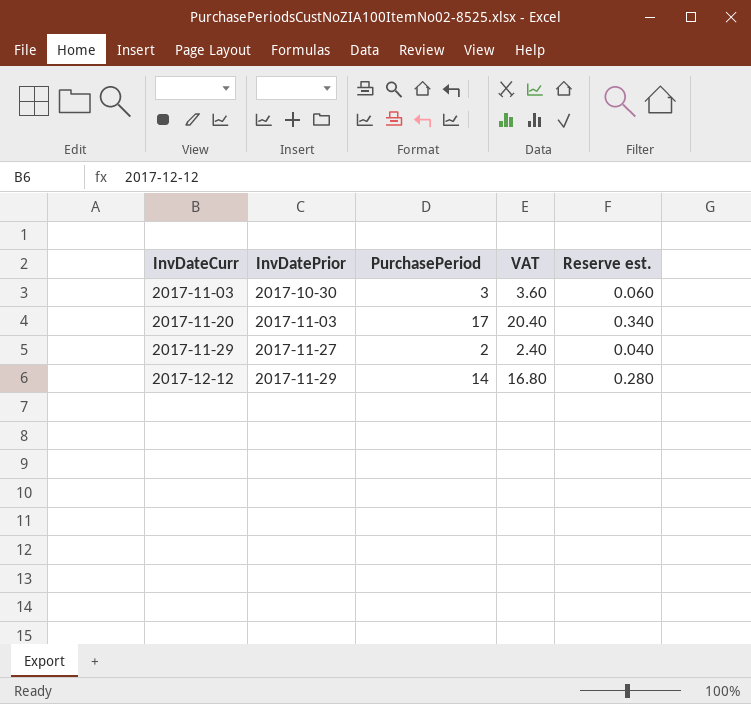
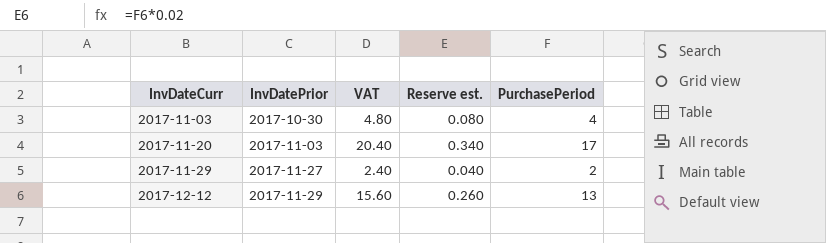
column PurchasePeriod | position: 3 -> 5
2017-11-03 | VAT: 3.60 -> 4.80
2017-11-03 | Reserve est.: 0.060 -> 0.080
2017-11-03 | PurchasePeriod: 3 -> 4
2017-12-12 | VAT: 16.80 -> 15.60
2017-12-12 | Reserve est.: 0.280 -> 0.260
2017-12-12 | PurchasePeriod: 14 -> 13

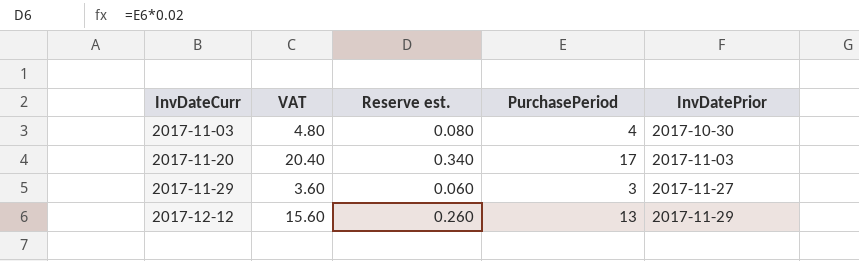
column InvDatePrior | position: 2 -> 5
2017-11-29 | VAT: 2.40 -> 3.60
2017-11-29 | Reserve est.: 0.040 -> 0.060
2017-11-29 | PurchasePeriod: 2 -> 3

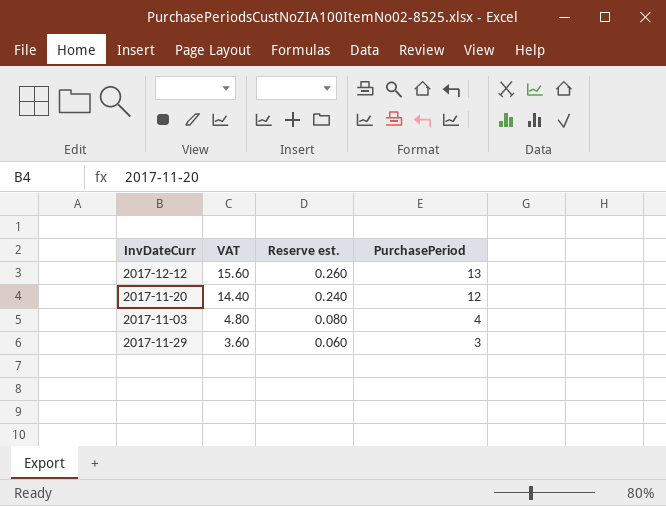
row order: InvDateCurr ascending -> VAT descending
column InvDatePrior | position: 5 -> none
2017-11-20 | VAT: 20.40 -> 14.40
2017-11-20 | Reserve est.: 0.340 -> 0.240
2017-11-20 | PurchasePeriod: 17 -> 12

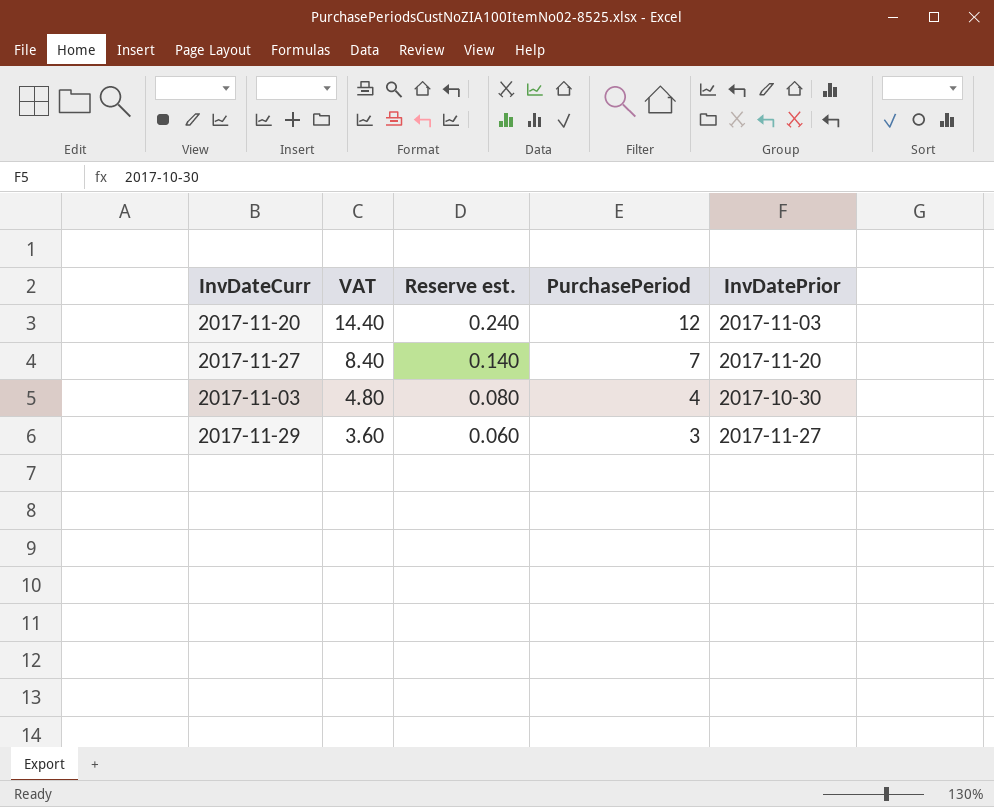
column InvDatePrior | position: none -> 5
row 2017-12-12: 15.60 | 0.260 | 13 -> none
row 2017-11-27: none -> 8.40 | 0.140 | 7 | 2017-11-20

